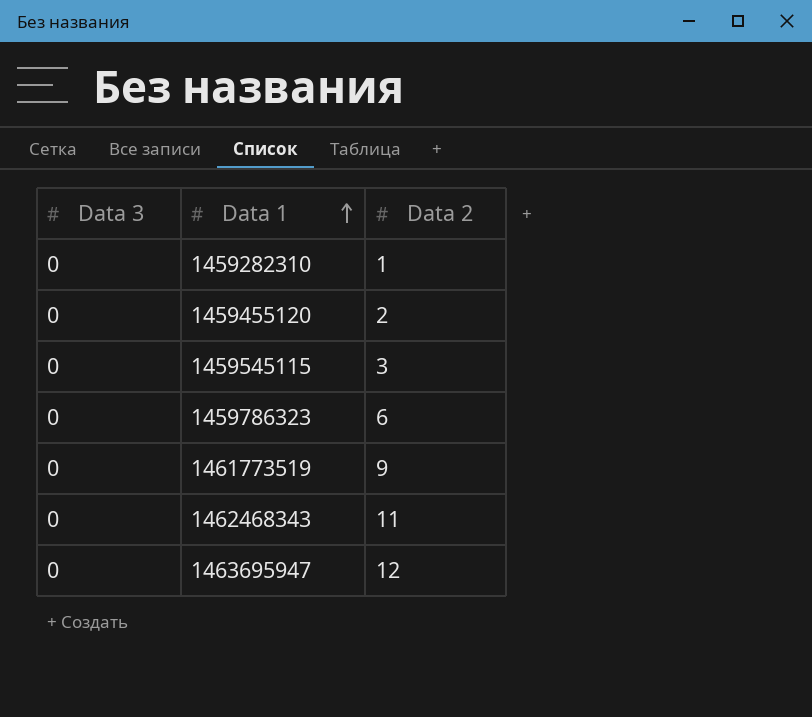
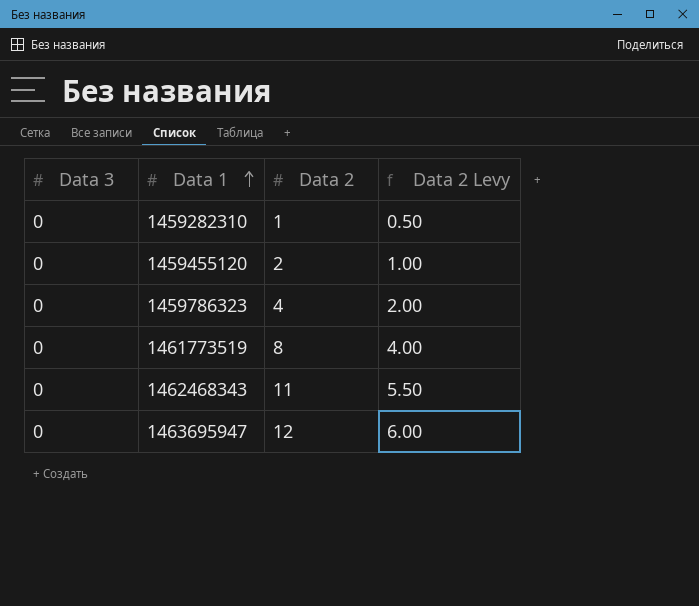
column Data 2 Levy | formula: none -> [Data 2] * 0.5
row 1459545115: 0 | 3 -> none
1459786323 | Data 2: 6 -> 4
1461773519 | Data 2: 9 -> 8

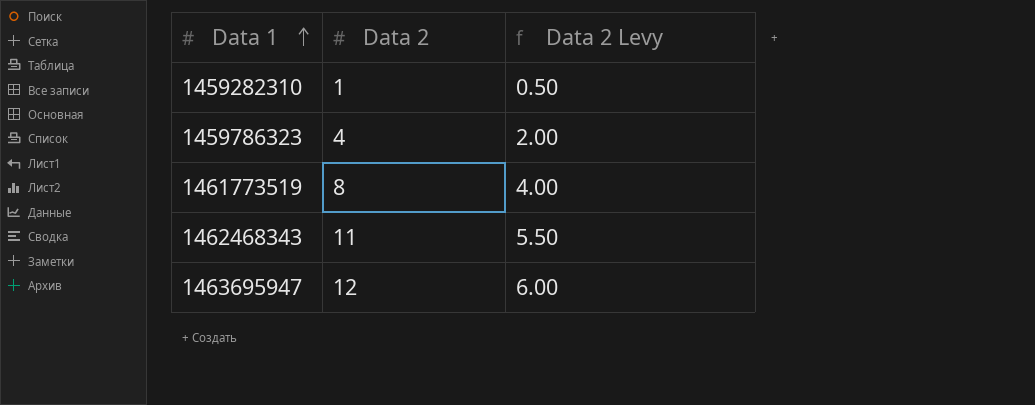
column Data 3 | position: 1 -> none
row 1459455120: 0 | 2 | 1.00 -> none

